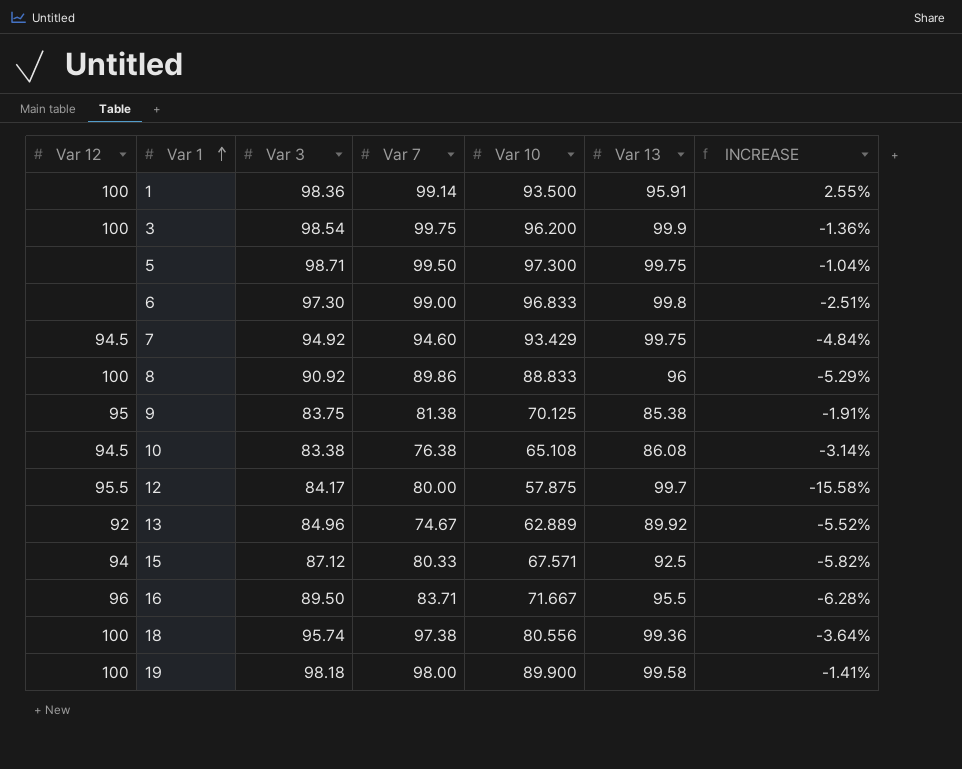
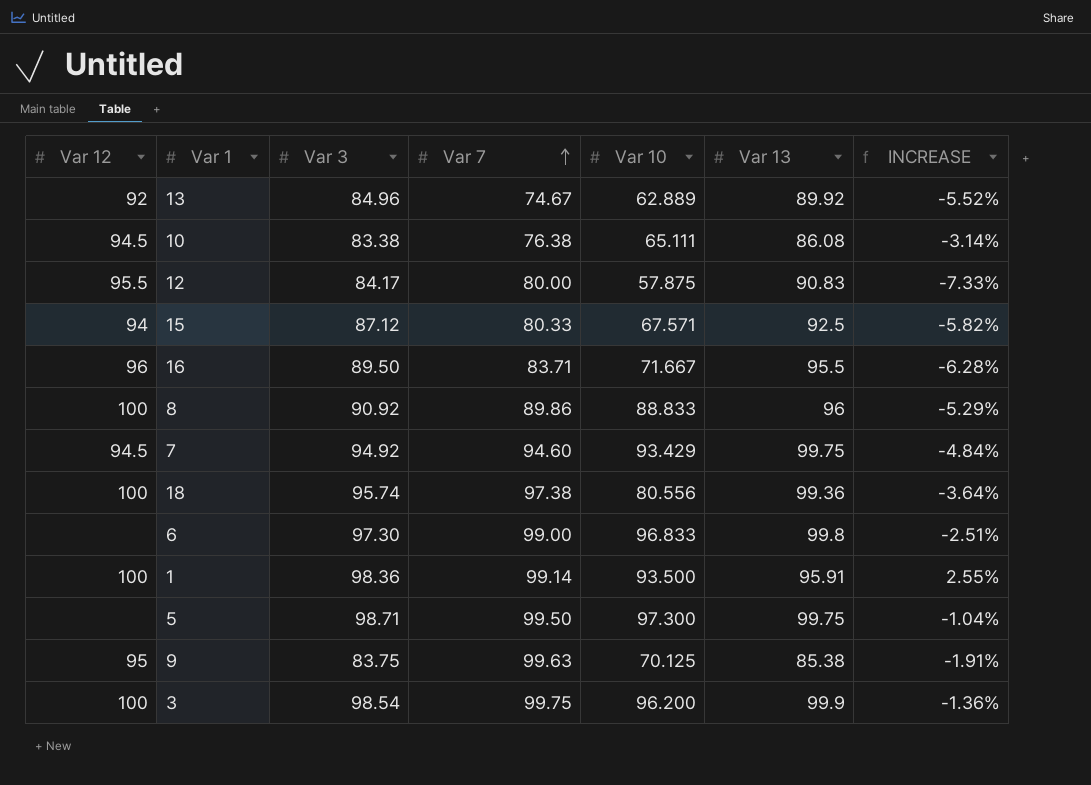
row order: Var 1 ascending -> Var 7 ascending
row 19: 100 | 98.18 | 98.00 | 89.900 | 99.58 | -1.41% -> none
10 | Var 10: 65.108 -> 65.111
12 | Var 13: 99.7 -> 90.83
12 | INCREASE: -15.58% -> -7.33%
9 | Var 7: 81.38 -> 99.63

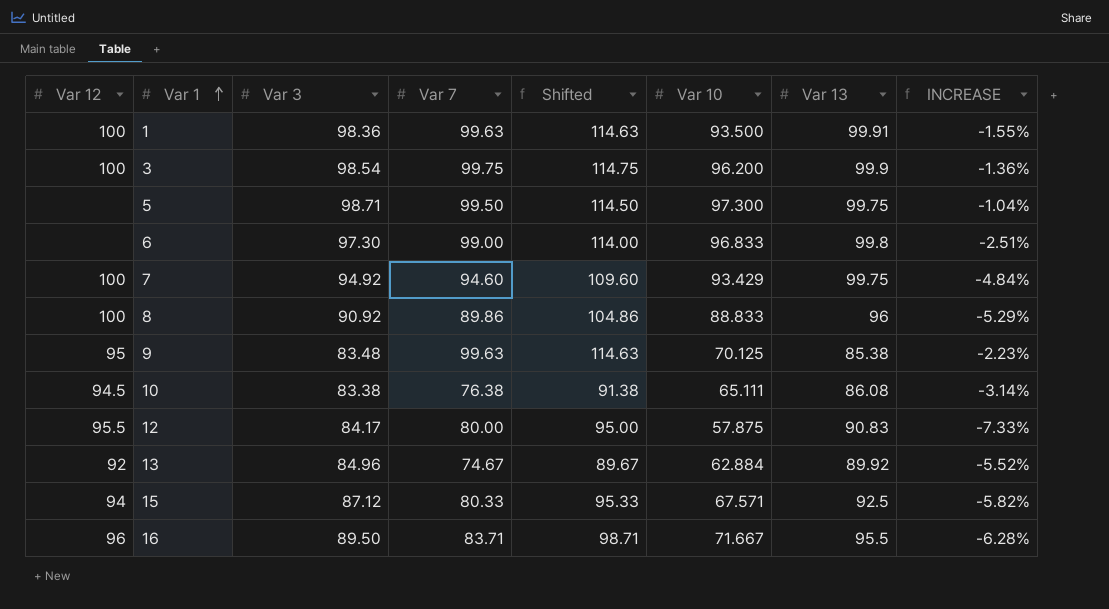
row order: Var 7 ascending -> Var 1 ascending
column Shifted | formula: none -> [Var 7] + 15
row 18: 100 | 95.74 | 97.38 | 80.556 | 99.36 | -3.64% -> none
1 | Var 7: 99.14 -> 99.63
1 | Var 13: 95.91 -> 99.91
1 | INCREASE: 2.55% -> -1.55%
7 | Var 12: 94.5 -> 100
9 | Var 3: 83.75 -> 83.48
9 | INCREASE: -1.91% -> -2.23%
13 | Var 10: 62.889 -> 62.884

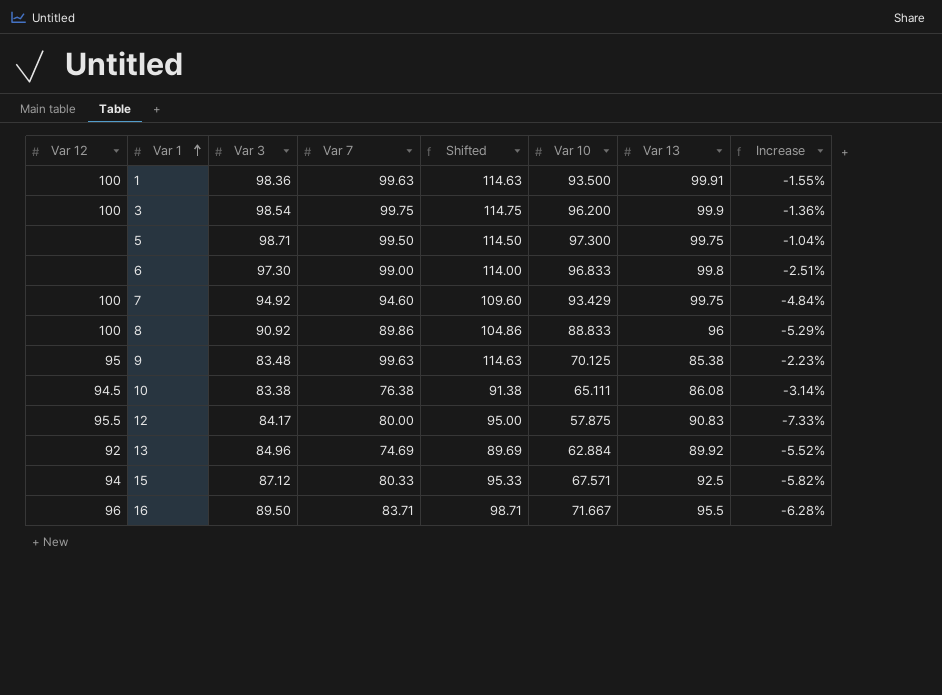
column name: INCREASE -> Increase
13 | Var 7: 74.67 -> 74.69
13 | Shifted: 89.67 -> 89.69

